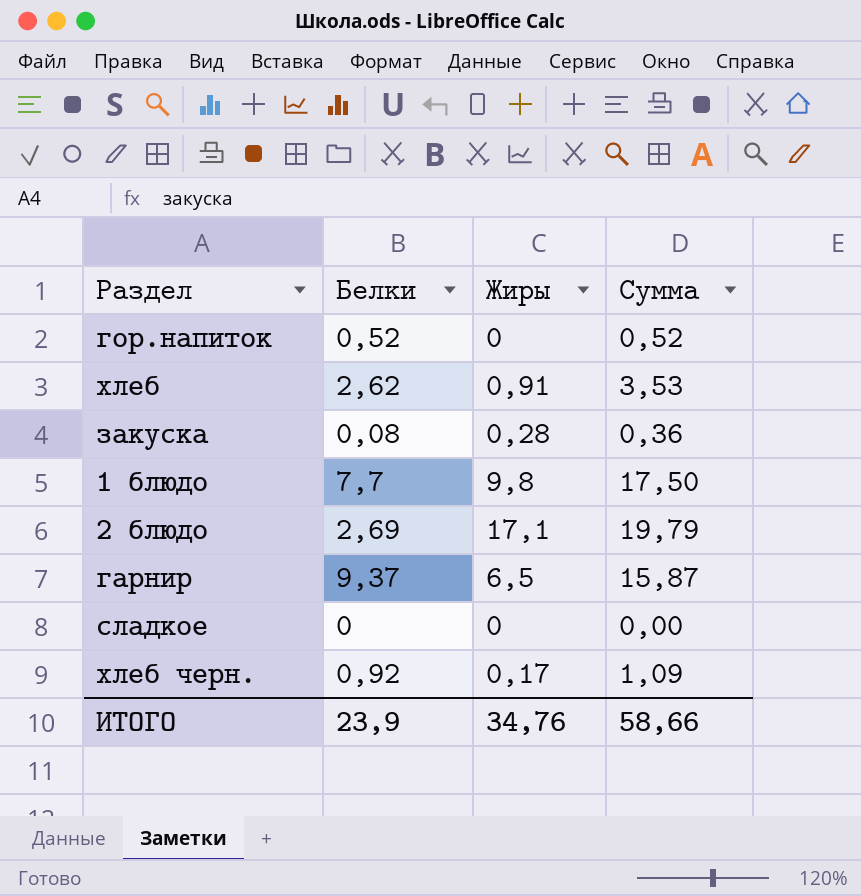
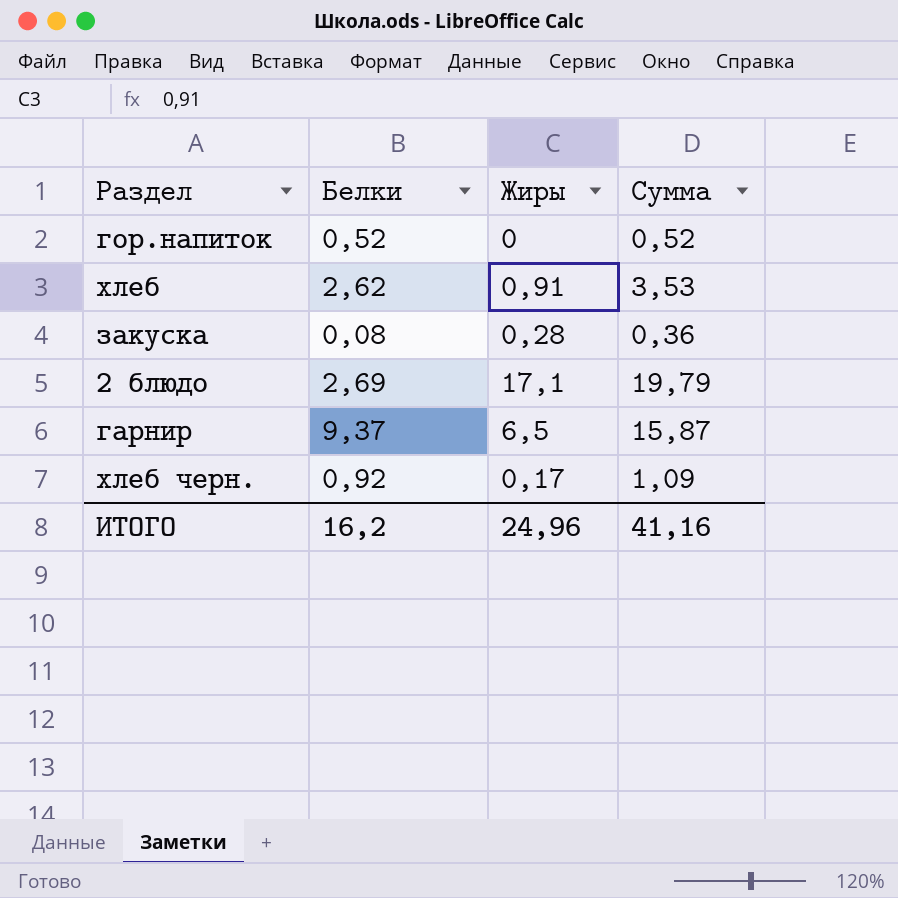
row 1 блюдо: 7,7 | 9,8 | 17,50 -> none
row сладкое: 0 | 0 | 0,00 -> none
ИТОГО | Белки: 23,9 -> 16,2
ИТОГО | Жиры: 34,76 -> 24,96
ИТОГО | Сумма: 58,66 -> 41,16

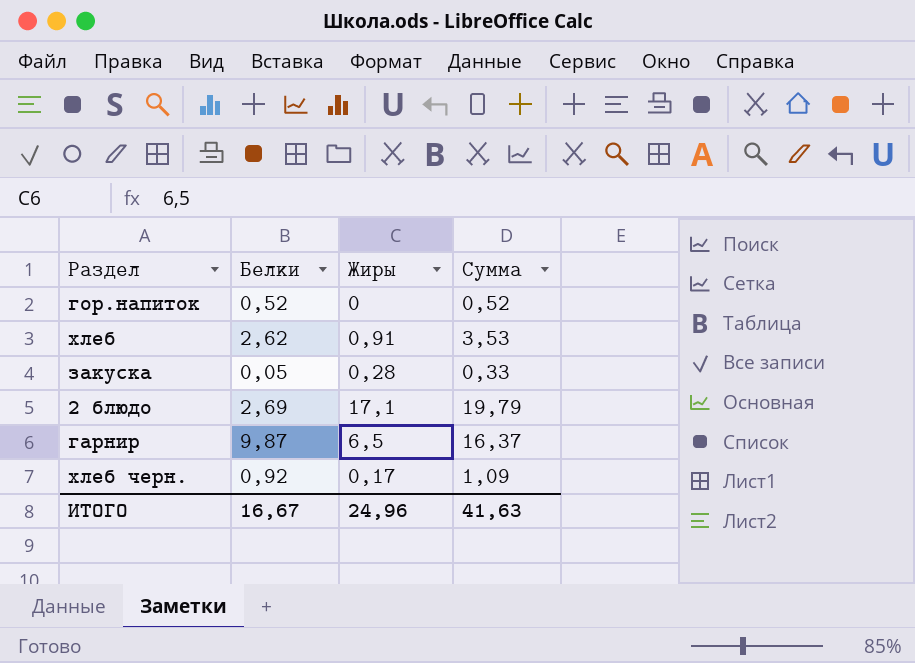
закуска | Белки: 0,08 -> 0,05
закуска | Сумма: 0,36 -> 0,33
гарнир | Белки: 9,37 -> 9,87
гарнир | Сумма: 15,87 -> 16,37
ИТОГО | Белки: 16,2 -> 16,67
ИТОГО | Сумма: 41,16 -> 41,63

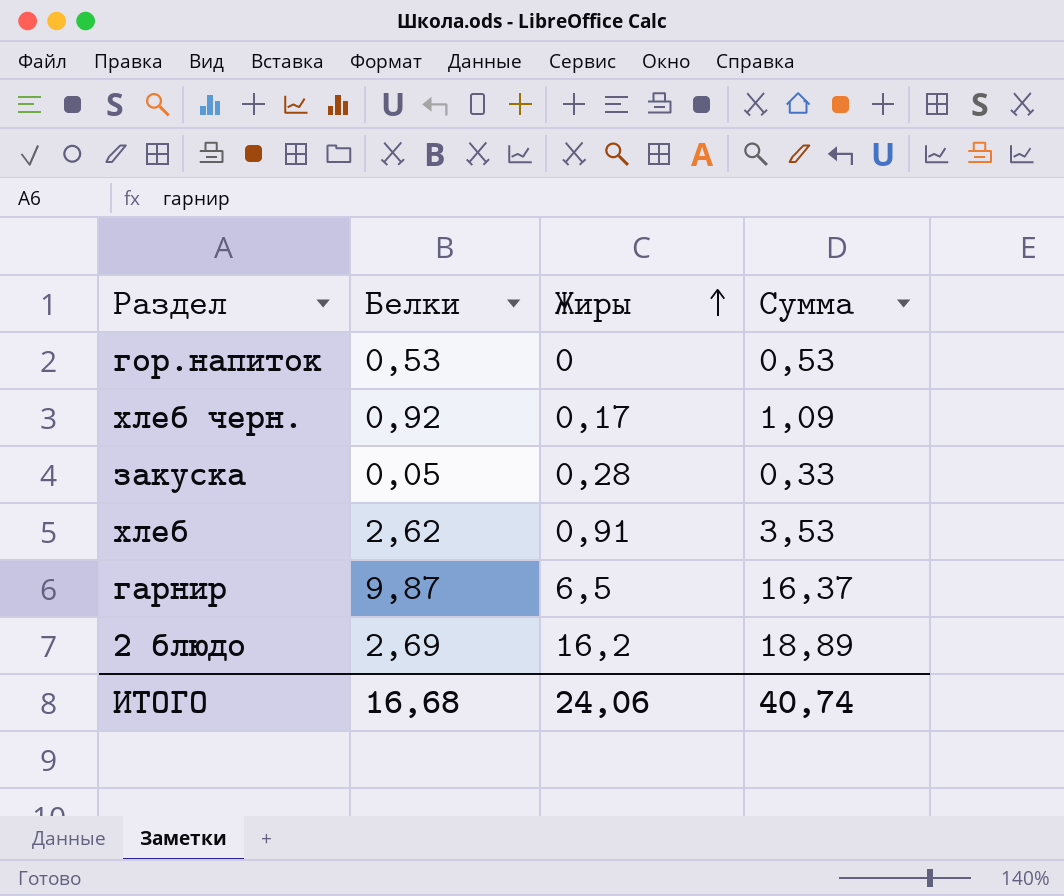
row order: none -> Жиры ascending
гор.напиток | Белки: 0,52 -> 0,53
гор.напиток | Сумма: 0,52 -> 0,53
2 блюдо | Жиры: 17,1 -> 16,2
2 блюдо | Сумма: 19,79 -> 18,89
ИТОГО | Белки: 16,67 -> 16,68
ИТОГО | Жиры: 24,96 -> 24,06
ИТОГО | Сумма: 41,63 -> 40,74

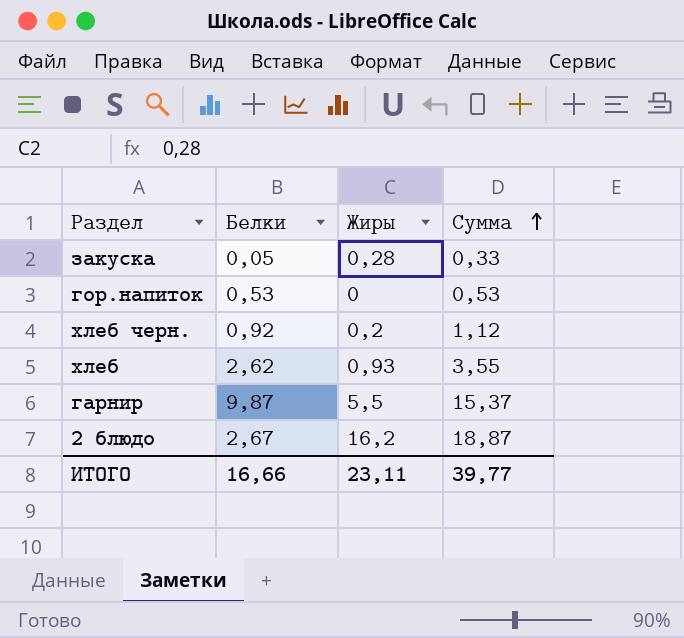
row order: Жиры ascending -> Сумма ascending
хлеб черн. | Жиры: 0,17 -> 0,2
хлеб черн. | Сумма: 1,09 -> 1,12
хлеб | Жиры: 0,91 -> 0,93
хлеб | Сумма: 3,53 -> 3,55
гарнир | Жиры: 6,5 -> 5,5
гарнир | Сумма: 16,37 -> 15,37
2 блюдо | Белки: 2,69 -> 2,67
2 блюдо | Сумма: 18,89 -> 18,87
ИТОГО | Белки: 16,68 -> 16,66
ИТОГО | Жиры: 24,06 -> 23,11
ИТОГО | Сумма: 40,74 -> 39,77

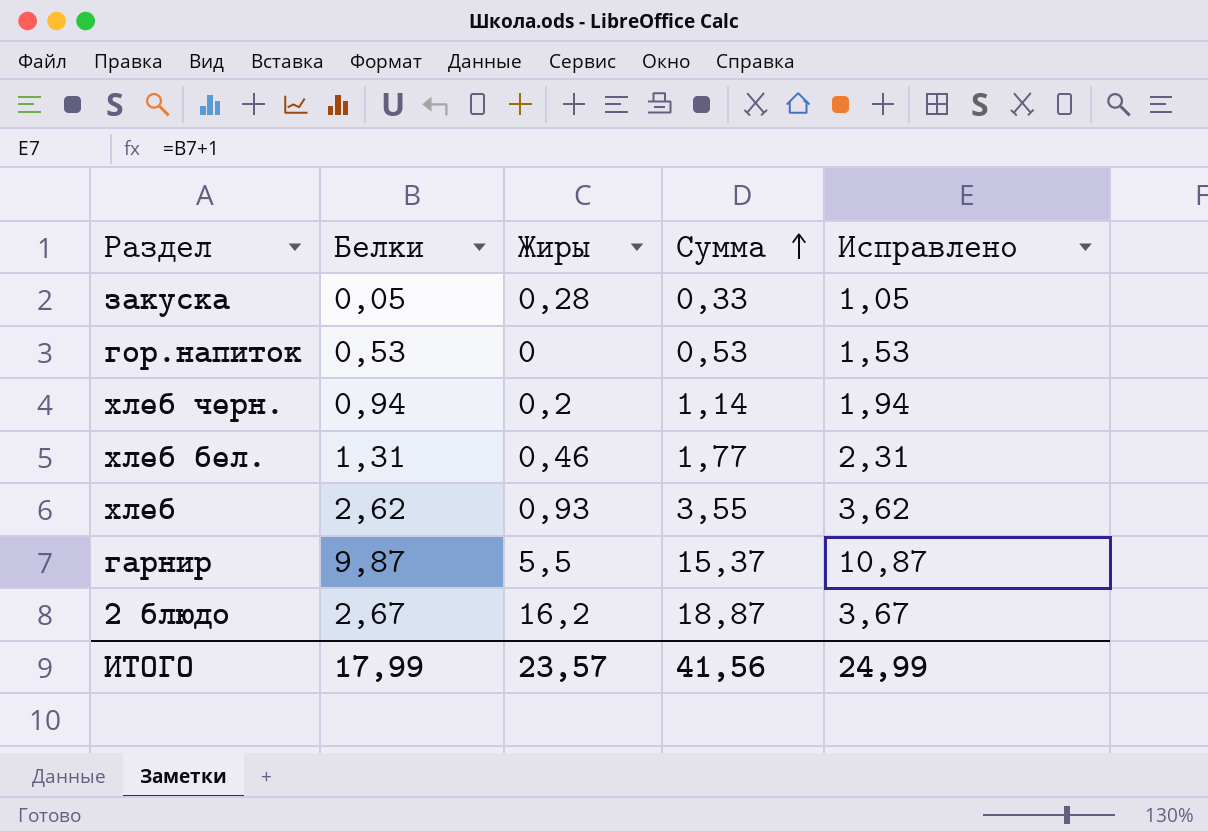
column Исправлено | formula: none -> [Белки] + 1
хлеб черн. | Белки: 0,92 -> 0,94
хлеб черн. | Сумма: 1,12 -> 1,14
row хлеб бел.: none -> 1,31 | 0,46 | 1,77 | 2,31
ИТОГО | Белки: 16,66 -> 17,99
ИТОГО | Жиры: 23,11 -> 23,57
ИТОГО | Сумма: 39,77 -> 41,56

